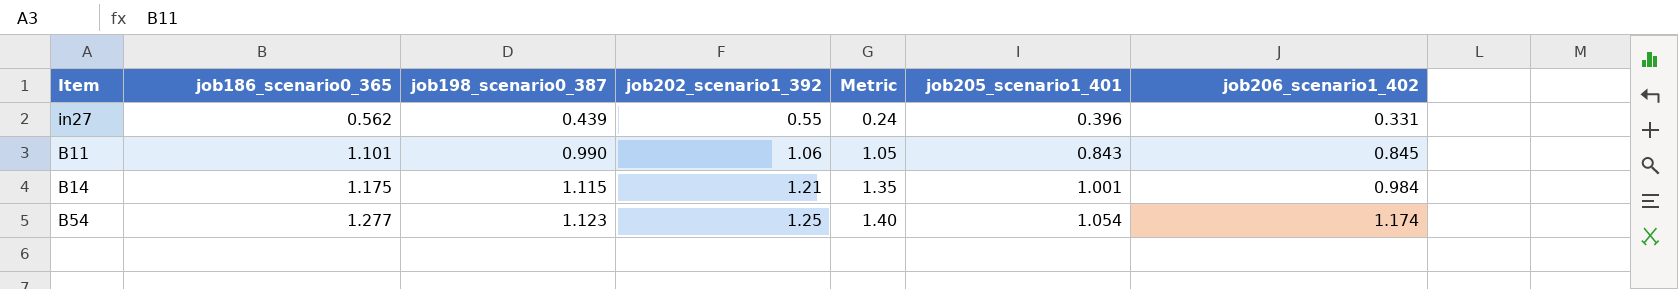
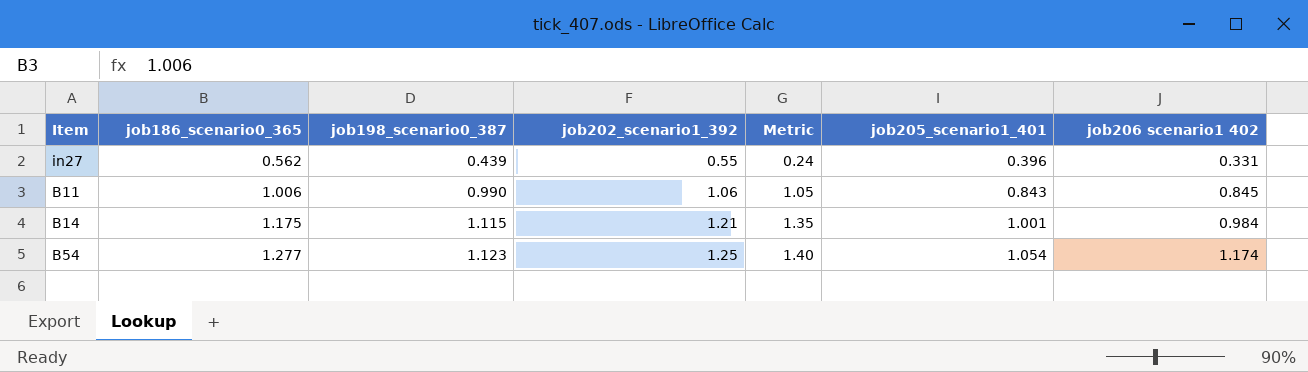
column name: job206_scenario1_402 -> job206 scenario1 402
B11 | job186_scenario0_365: 1.101 -> 1.006

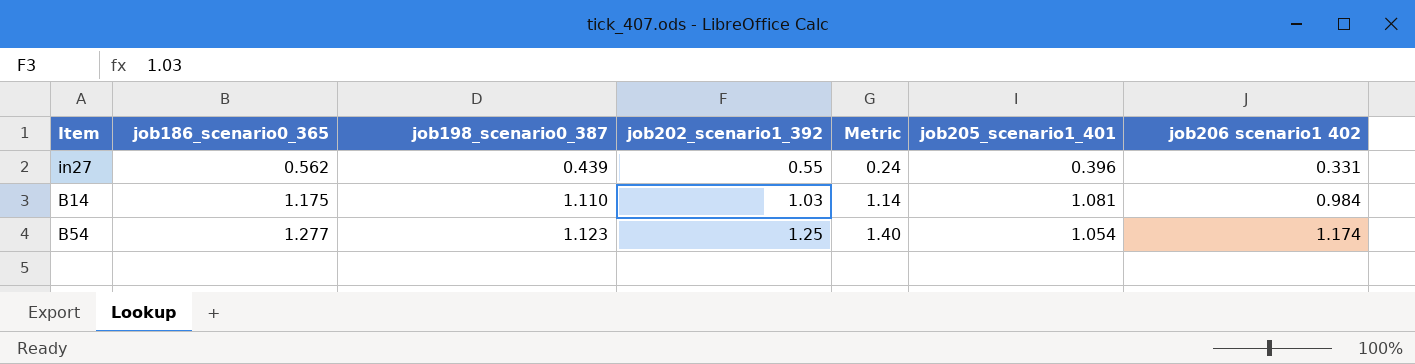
row B11: 1.006 | 0.990 | 1.06 | 1.05 | 0.843 | 0.845 -> none
B14 | job198_scenario0_387: 1.115 -> 1.110
B14 | job202_scenario1_392: 1.21 -> 1.03
B14 | Metric: 1.35 -> 1.14
B14 | job205_scenario1_401: 1.001 -> 1.081

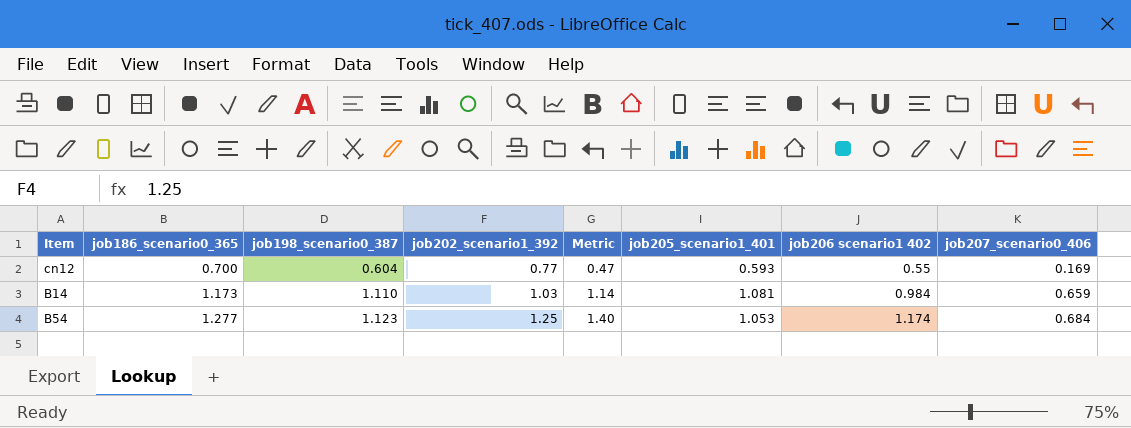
column job207_scenario0_406 | position: none -> 8
row in27: 0.562 | 0.439 | 0.55 | 0.24 | 0.396 | 0.331 -> none
row cn12: none -> 0.700 | 0.604 | 0.77 | 0.47 | 0.593 | 0.55 | 0.169
B14 | job186_scenario0_365: 1.175 -> 1.173
B54 | job205_scenario1_401: 1.054 -> 1.053

